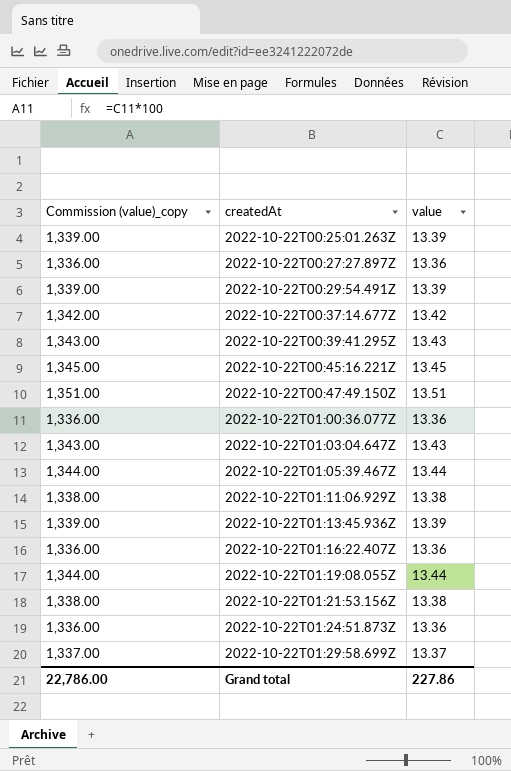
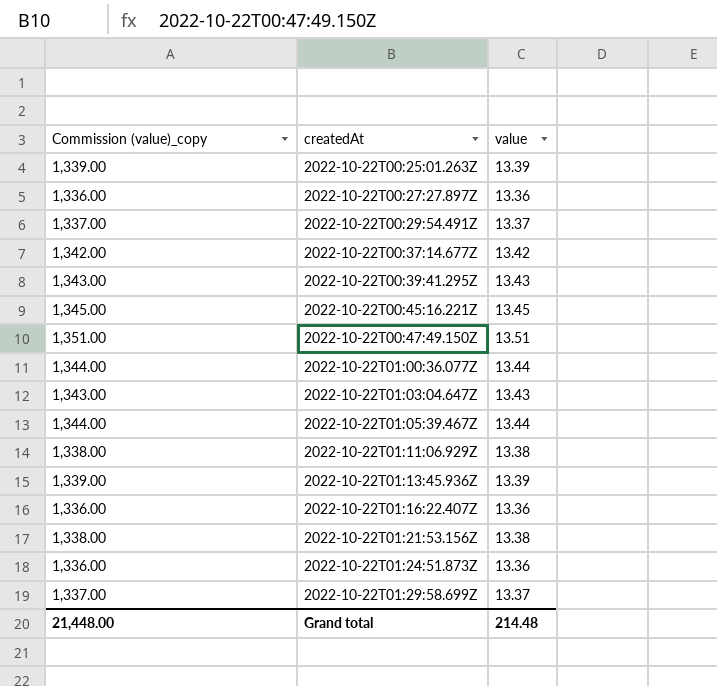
row 2022-10-22T01:19:08.055Z: 1,344.00 | 13.44 -> none
2022-10-22T00:29:54.491Z | Commission (value)_copy: 1,339.00 -> 1,337.00
2022-10-22T00:29:54.491Z | value: 13.39 -> 13.37
2022-10-22T01:00:36.077Z | Commission (value)_copy: 1,336.00 -> 1,344.00
2022-10-22T01:00:36.077Z | value: 13.36 -> 13.44
Grand total | Commission (value)_copy: 22,786.00 -> 21,448.00
Grand total | value: 227.86 -> 214.48

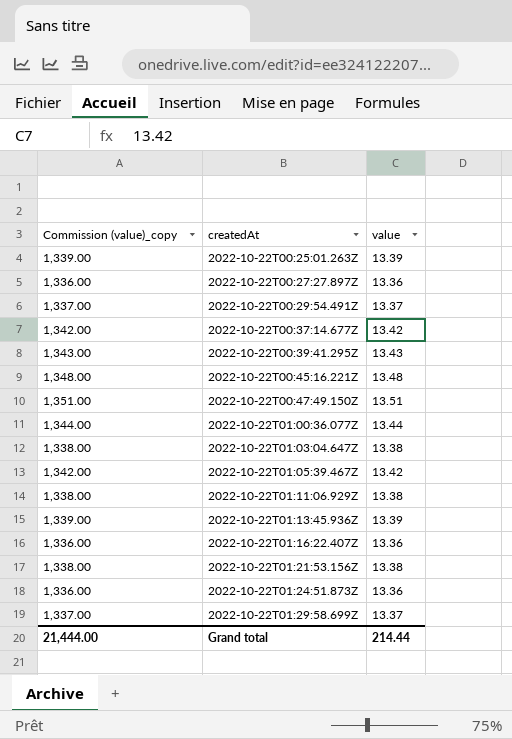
2022-10-22T00:45:16.221Z | Commission (value)_copy: 1,345.00 -> 1,348.00
2022-10-22T00:45:16.221Z | value: 13.45 -> 13.48
2022-10-22T01:03:04.647Z | Commission (value)_copy: 1,343.00 -> 1,338.00
2022-10-22T01:03:04.647Z | value: 13.43 -> 13.38
2022-10-22T01:05:39.467Z | Commission (value)_copy: 1,344.00 -> 1,342.00
2022-10-22T01:05:39.467Z | value: 13.44 -> 13.42
Grand total | Commission (value)_copy: 21,448.00 -> 21,444.00
Grand total | value: 214.48 -> 214.44

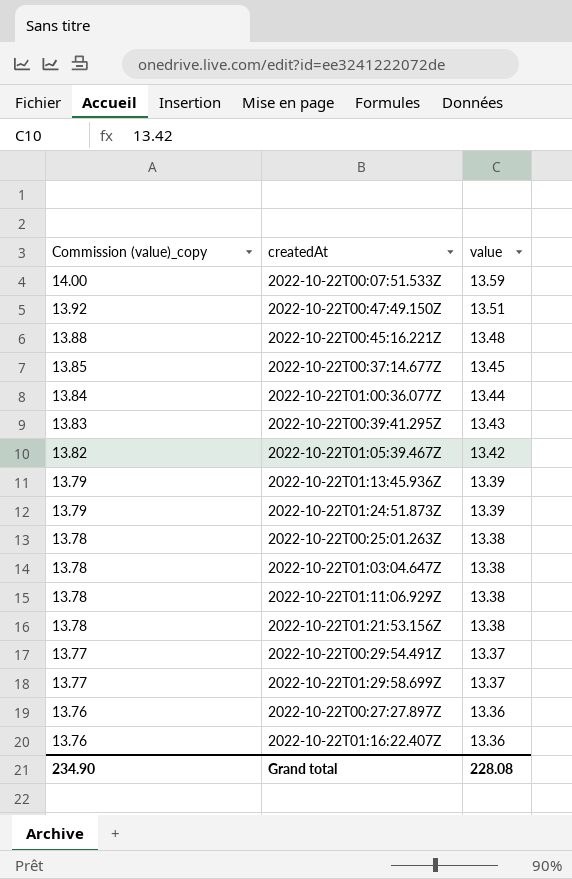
row order: createdAt ascending -> Commission (value)_copy descending
column Commission (value)_copy | formula: [value] * 100 -> [value] * 1.03
row 2022-10-22T00:07:51.533Z: none -> 14.00 | 13.59
2022-10-22T00:37:14.677Z | value: 13.42 -> 13.45
2022-10-22T01:24:51.873Z | value: 13.36 -> 13.39
2022-10-22T00:25:01.263Z | value: 13.39 -> 13.38
Grand total | Commission (value)_copy: 21,444.00 -> 234.90
Grand total | value: 214.44 -> 228.08

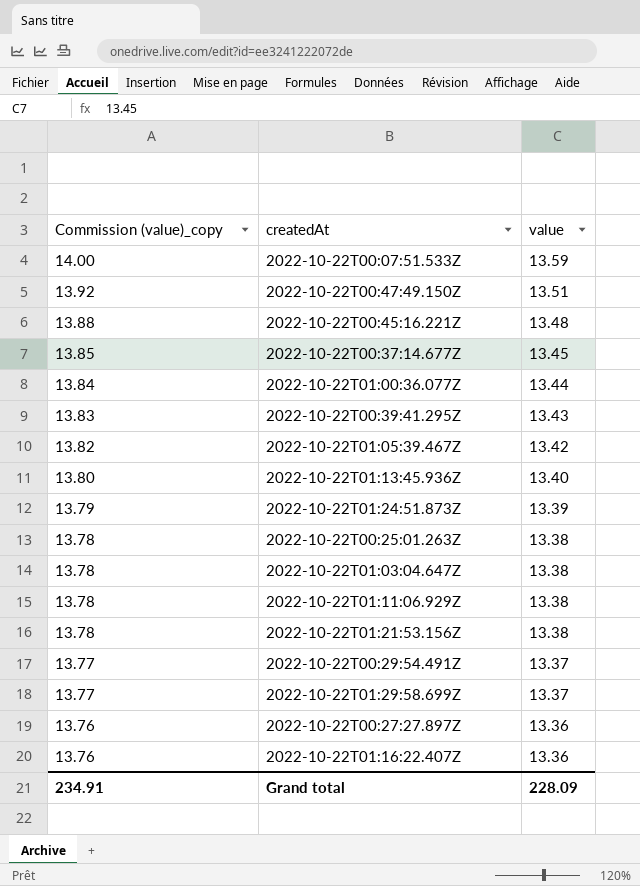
2022-10-22T01:13:45.936Z | Commission (value)_copy: 13.79 -> 13.80
2022-10-22T01:13:45.936Z | value: 13.39 -> 13.40
Grand total | Commission (value)_copy: 234.90 -> 234.91
Grand total | value: 228.08 -> 228.09

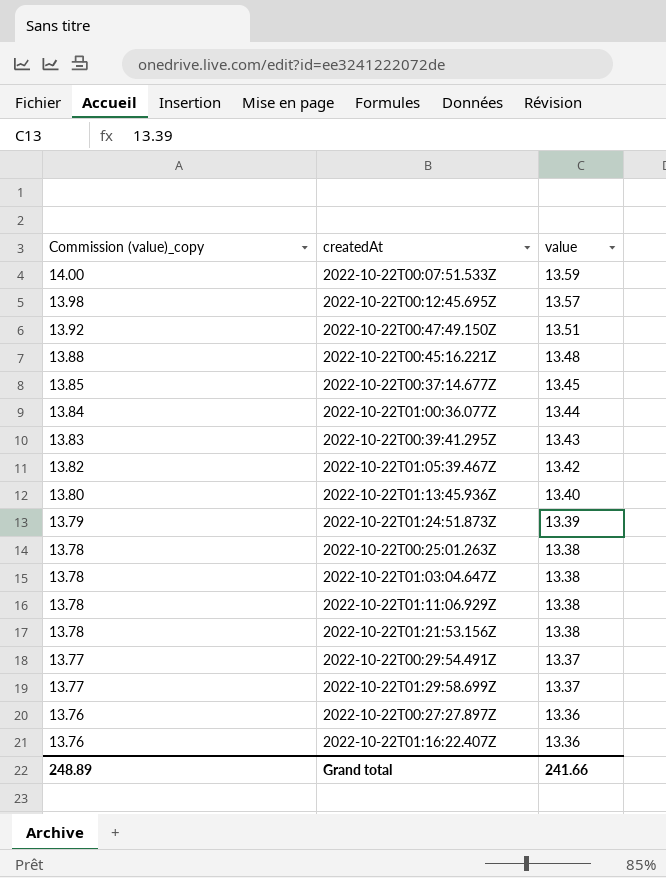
row 2022-10-22T00:12:45.695Z: none -> 13.98 | 13.57
Grand total | Commission (value)_copy: 234.91 -> 248.89
Grand total | value: 228.09 -> 241.66

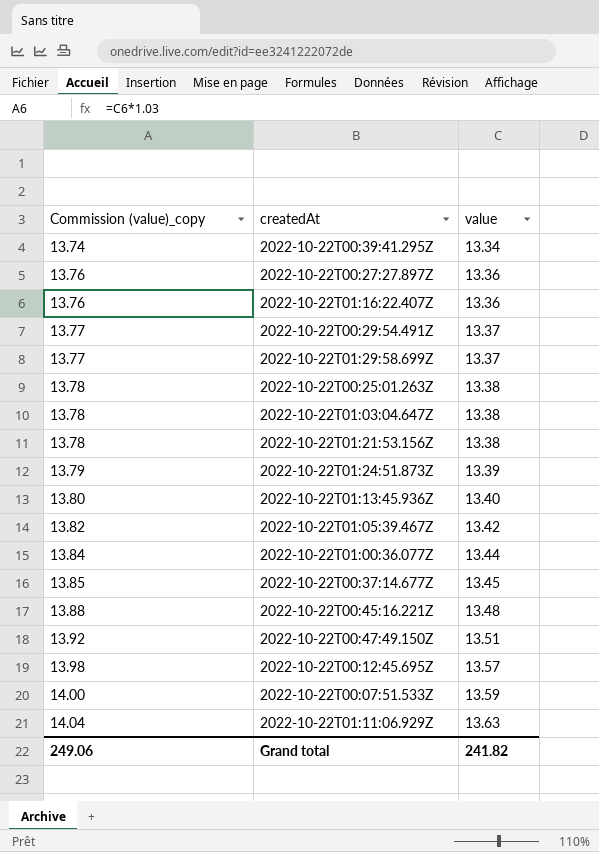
row order: Commission (value)_copy descending -> Commission (value)_copy ascending
2022-10-22T00:39:41.295Z | Commission (value)_copy: 13.83 -> 13.74
2022-10-22T00:39:41.295Z | value: 13.43 -> 13.34
2022-10-22T01:11:06.929Z | Commission (value)_copy: 13.78 -> 14.04
2022-10-22T01:11:06.929Z | value: 13.38 -> 13.63
Grand total | Commission (value)_copy: 248.89 -> 249.06
Grand total | value: 241.66 -> 241.82

